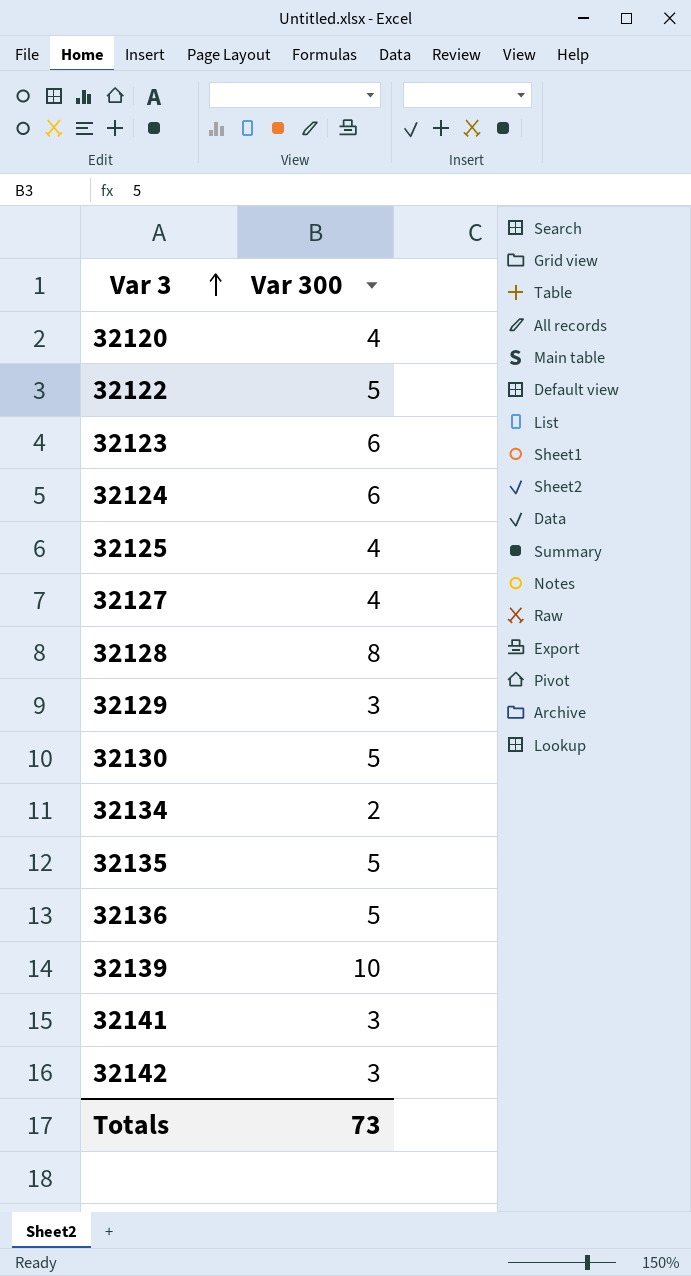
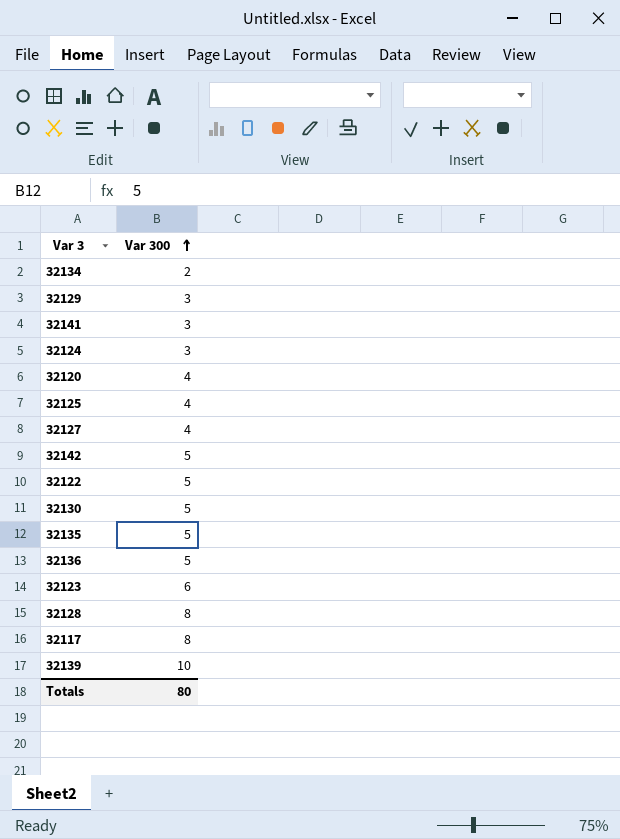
row order: Var 3 ascending -> Var 300 ascending
32124 | Var 300: 6 -> 3
32142 | Var 300: 3 -> 5
row 32117: none -> 8
Totals | Var 300: 73 -> 80

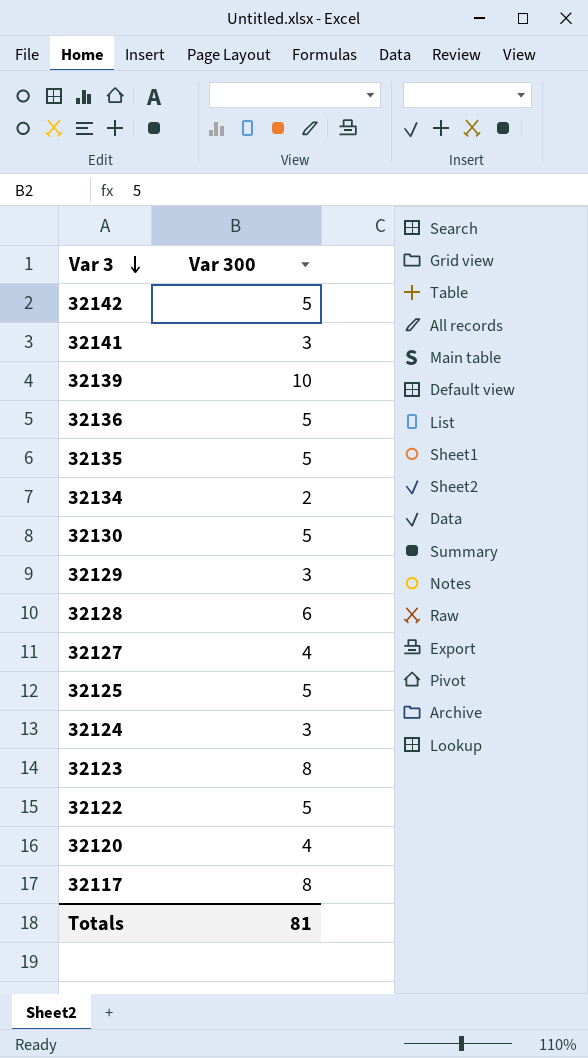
row order: Var 300 ascending -> Var 3 descending
32128 | Var 300: 8 -> 6
32125 | Var 300: 4 -> 5
32123 | Var 300: 6 -> 8
Totals | Var 300: 80 -> 81

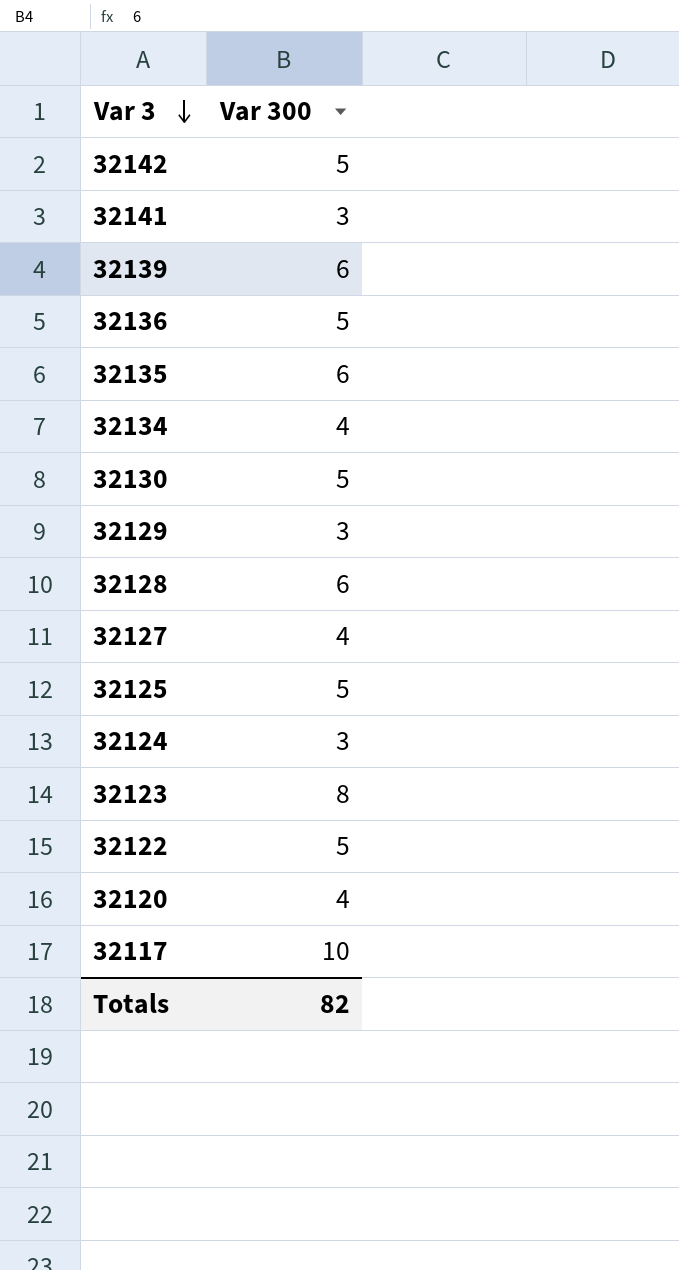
32139 | Var 300: 10 -> 6
32135 | Var 300: 5 -> 6
32134 | Var 300: 2 -> 4
32117 | Var 300: 8 -> 10
Totals | Var 300: 81 -> 82

